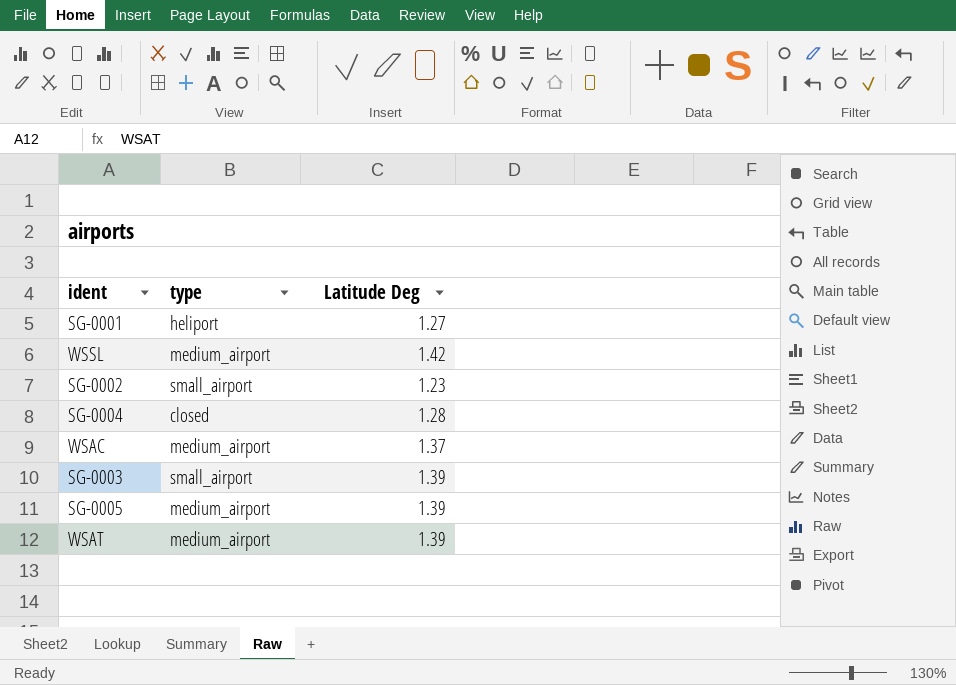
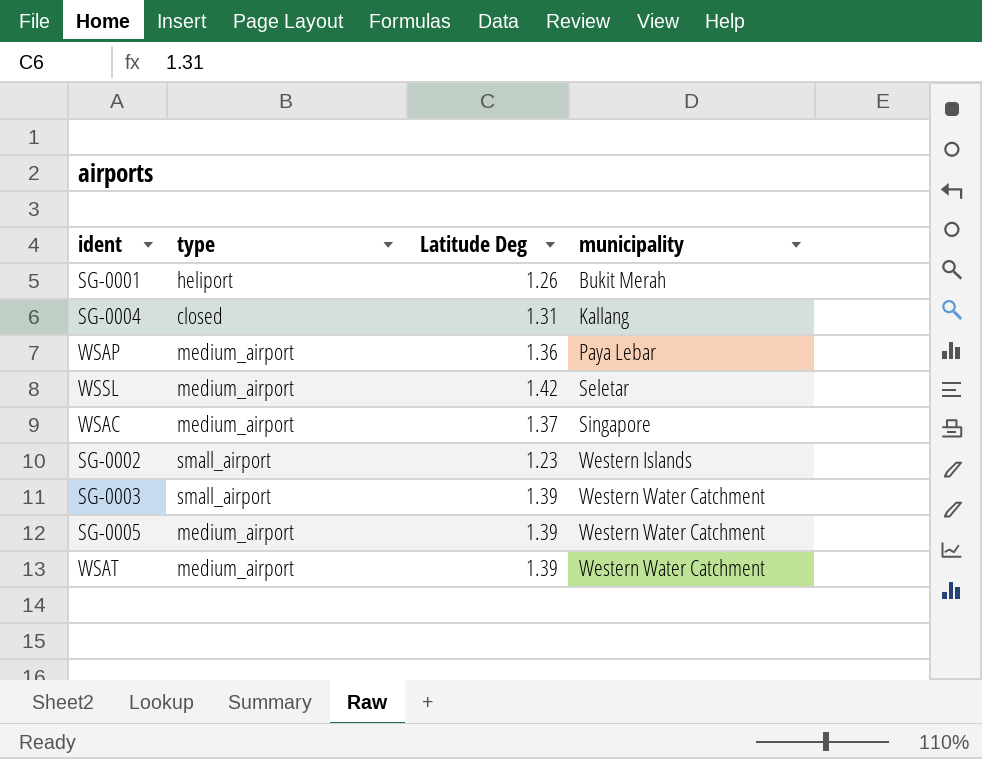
row order: none -> municipality ascending
column municipality | position: none -> 4
SG-0001 | Latitude Deg: 1.27 -> 1.26
SG-0004 | Latitude Deg: 1.28 -> 1.31
row WSAP: none -> medium_airport | 1.36 | Paya Lebar

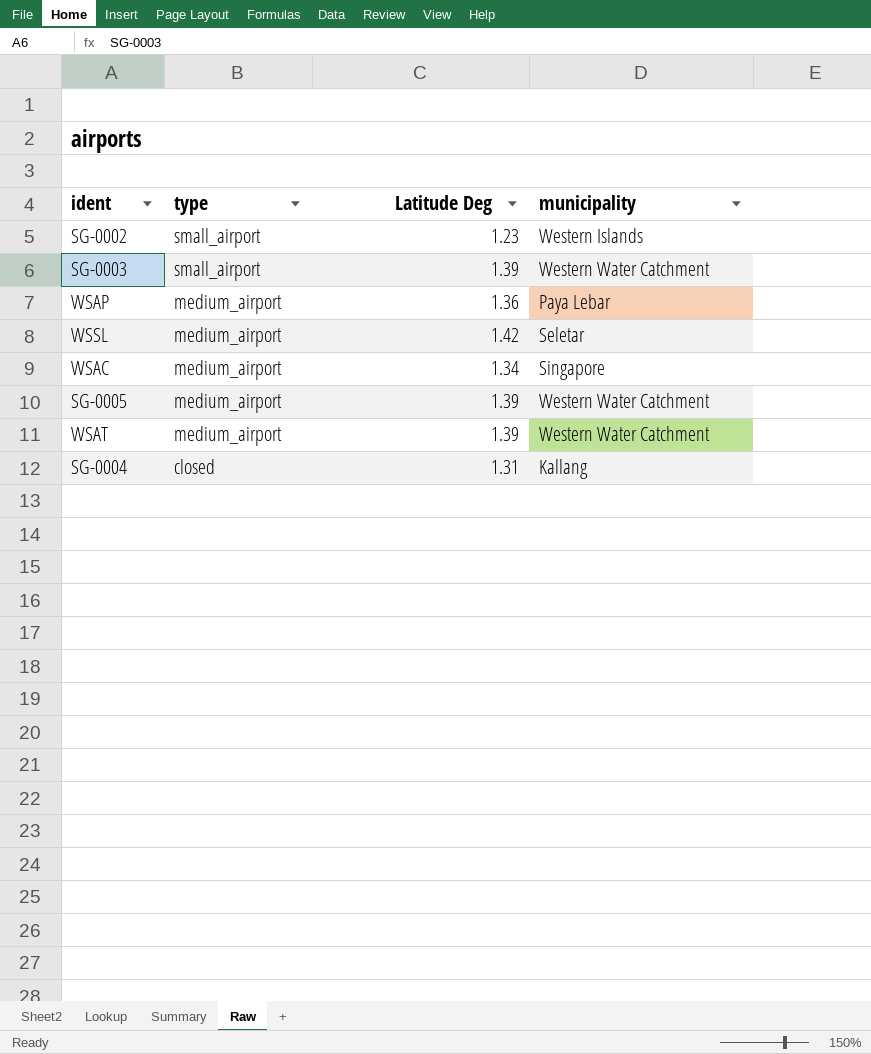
row order: municipality ascending -> type descending
row SG-0001: heliport | 1.26 | Bukit Merah -> none
WSAC | Latitude Deg: 1.37 -> 1.34

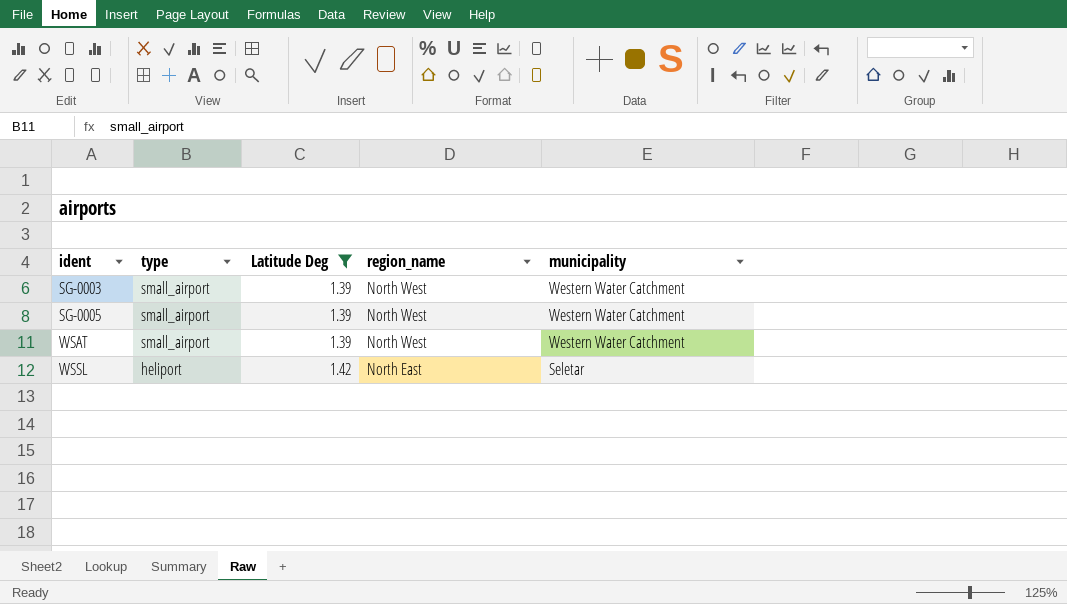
filter: none -> Latitude Deg >= 1.39
row order: type descending -> ident ascending
column region_name | position: none -> 4
SG-0005 | type: medium_airport -> small_airport
WSAT | type: medium_airport -> small_airport
WSSL | type: medium_airport -> heliport

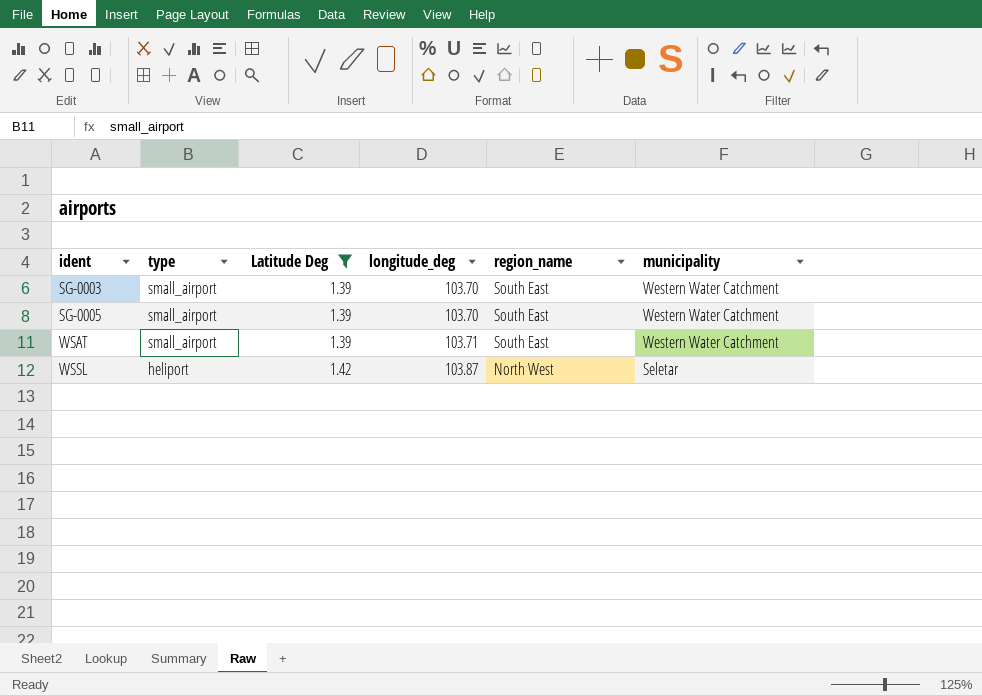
column longitude_deg | position: none -> 4
SG-0003 | region_name: North West -> South East
SG-0005 | region_name: North West -> South East
WSAT | region_name: North West -> South East
WSSL | region_name: North East -> North West

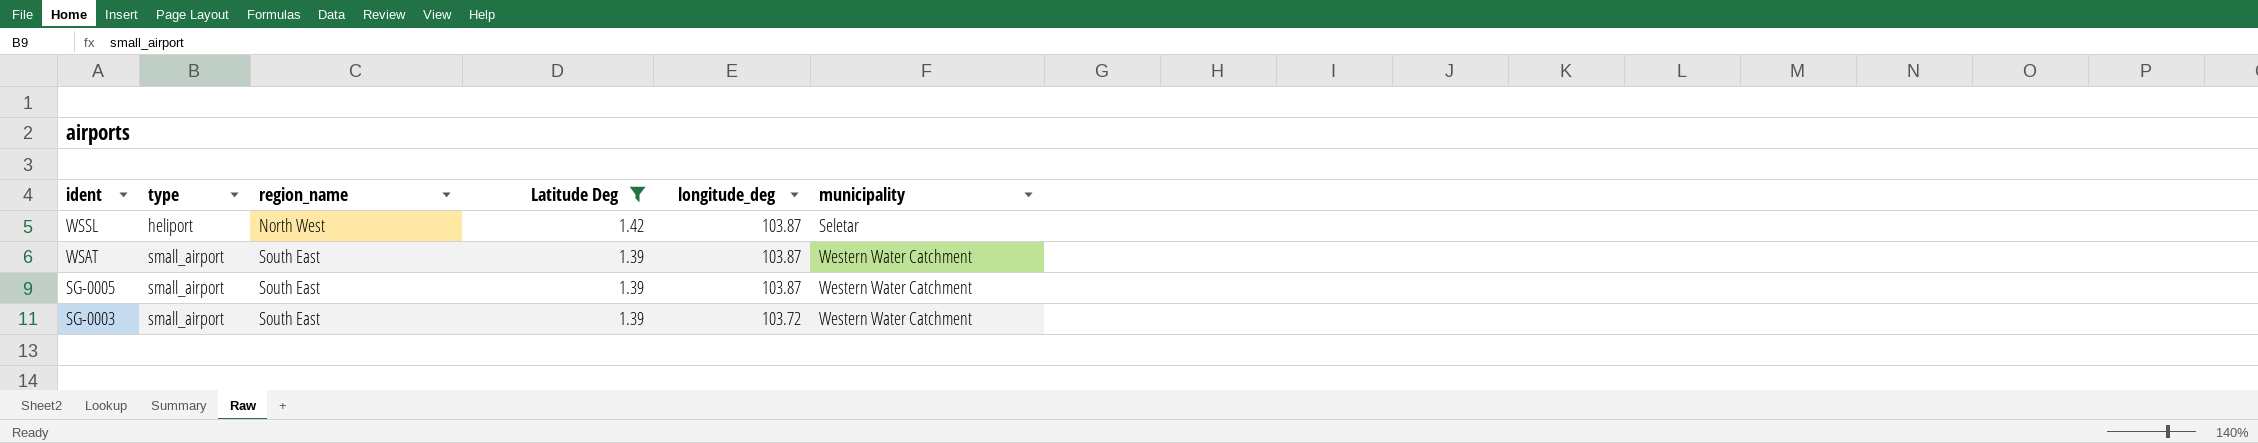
row order: ident ascending -> ident descending
column region_name | position: 5 -> 3
WSAT | longitude_deg: 103.71 -> 103.87
SG-0005 | longitude_deg: 103.70 -> 103.87
SG-0003 | longitude_deg: 103.70 -> 103.72

